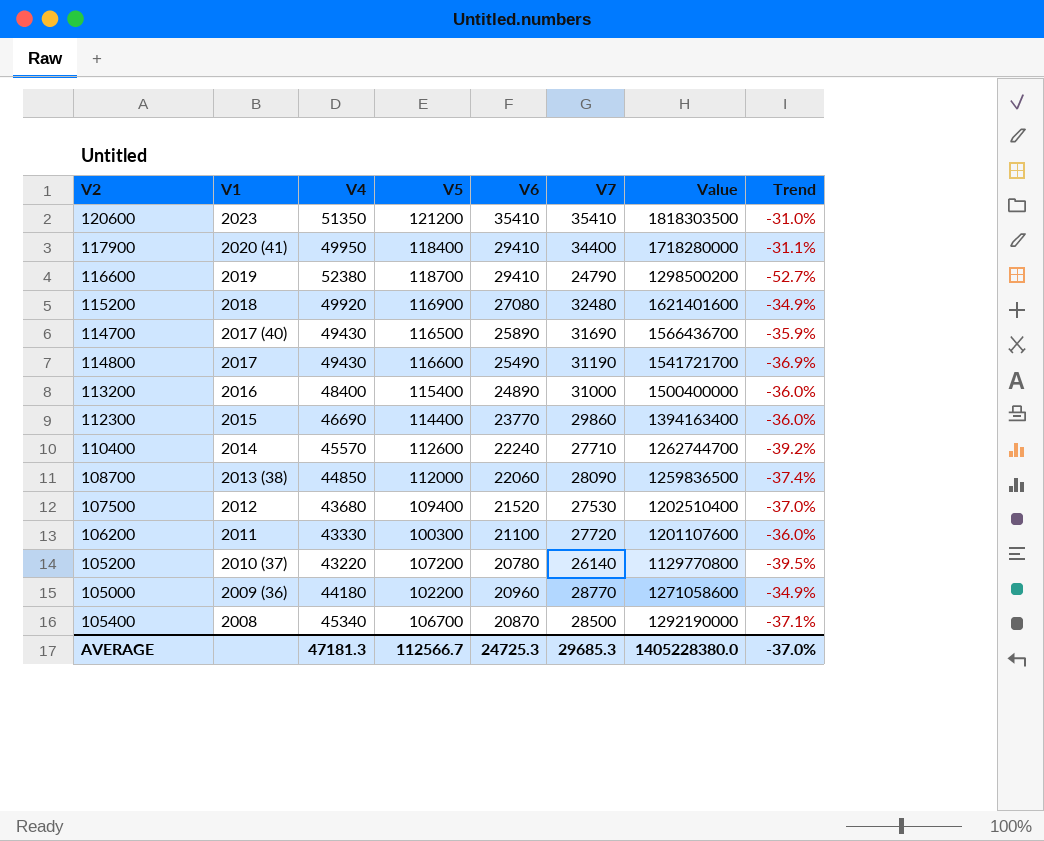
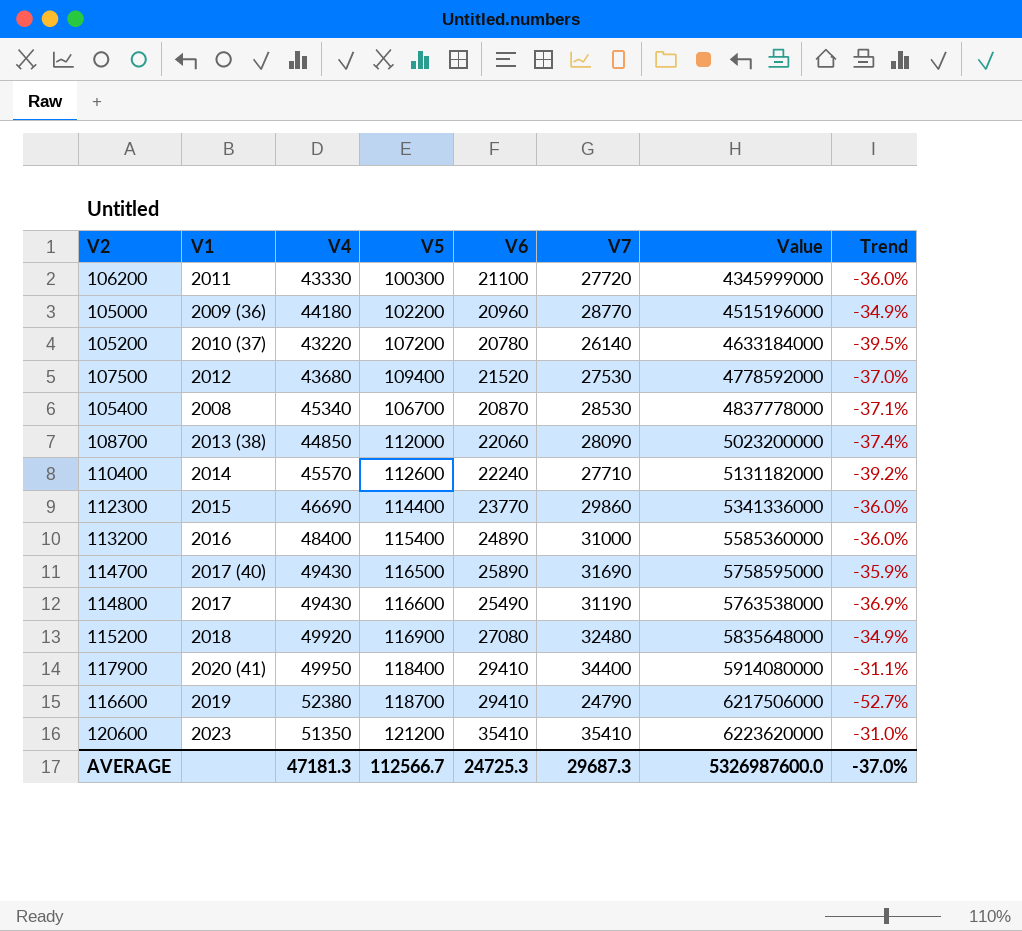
row order: V1 descending -> Value ascending
column Value | formula: [V4] * [V7] -> [V4] * [V5]
105400 | V7: 28500 -> 28530
AVERAGE | V7: 29685.3 -> 29687.3
AVERAGE | Value: 1405228380.0 -> 5326987600.0

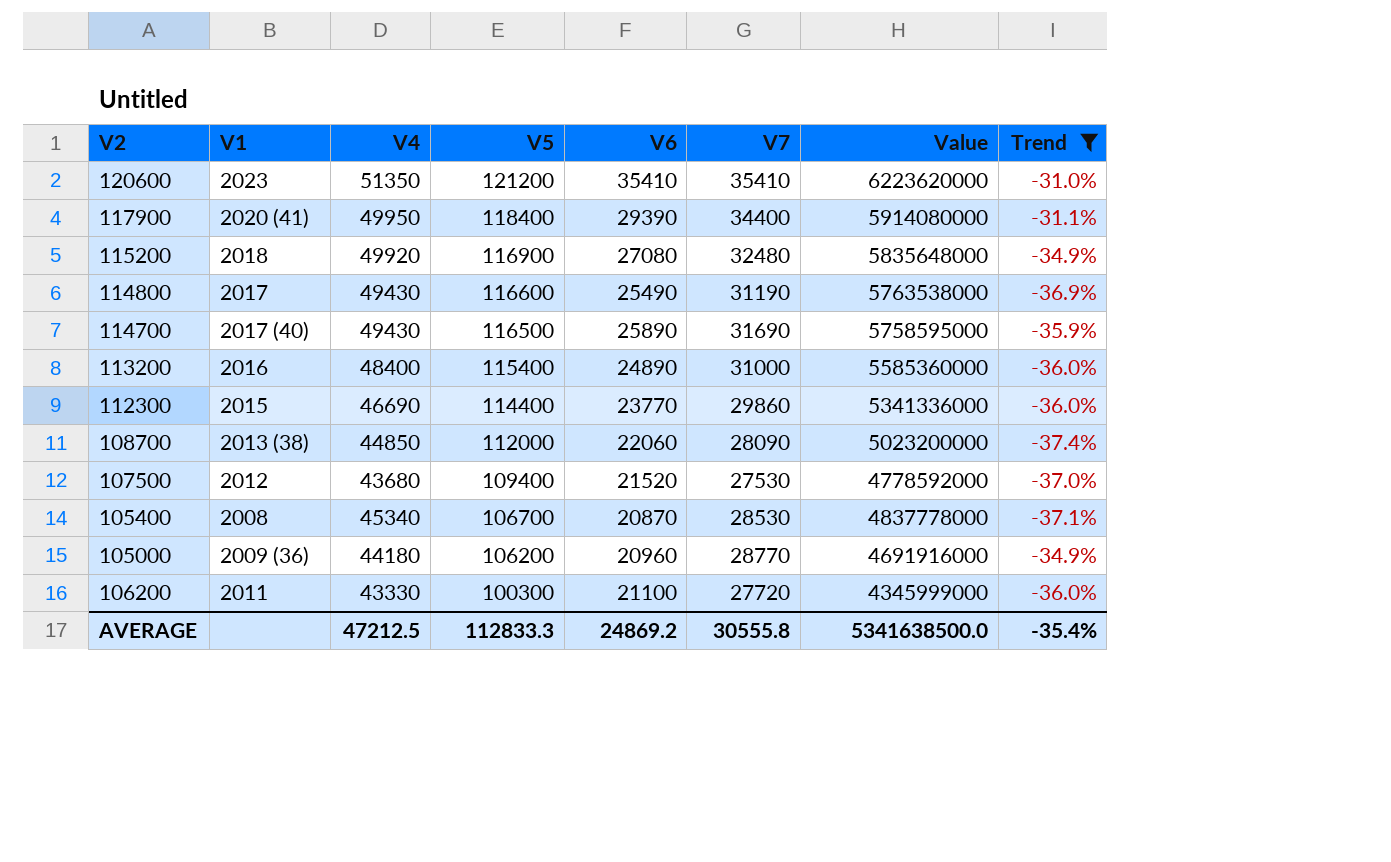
filter: none -> Trend >= -37.4%
row order: Value ascending -> V5 descending
117900 | V6: 29410 -> 29390
105000 | V5: 102200 -> 106200
105000 | Value: 4515196000 -> 4691916000
AVERAGE | V4: 47181.3 -> 47212.5
AVERAGE | V5: 112566.7 -> 112833.3
AVERAGE | V6: 24725.3 -> 24869.2
AVERAGE | V7: 29687.3 -> 30555.8
AVERAGE | Value: 5326987600.0 -> 5341638500.0
AVERAGE | Trend: -37.0% -> -35.4%

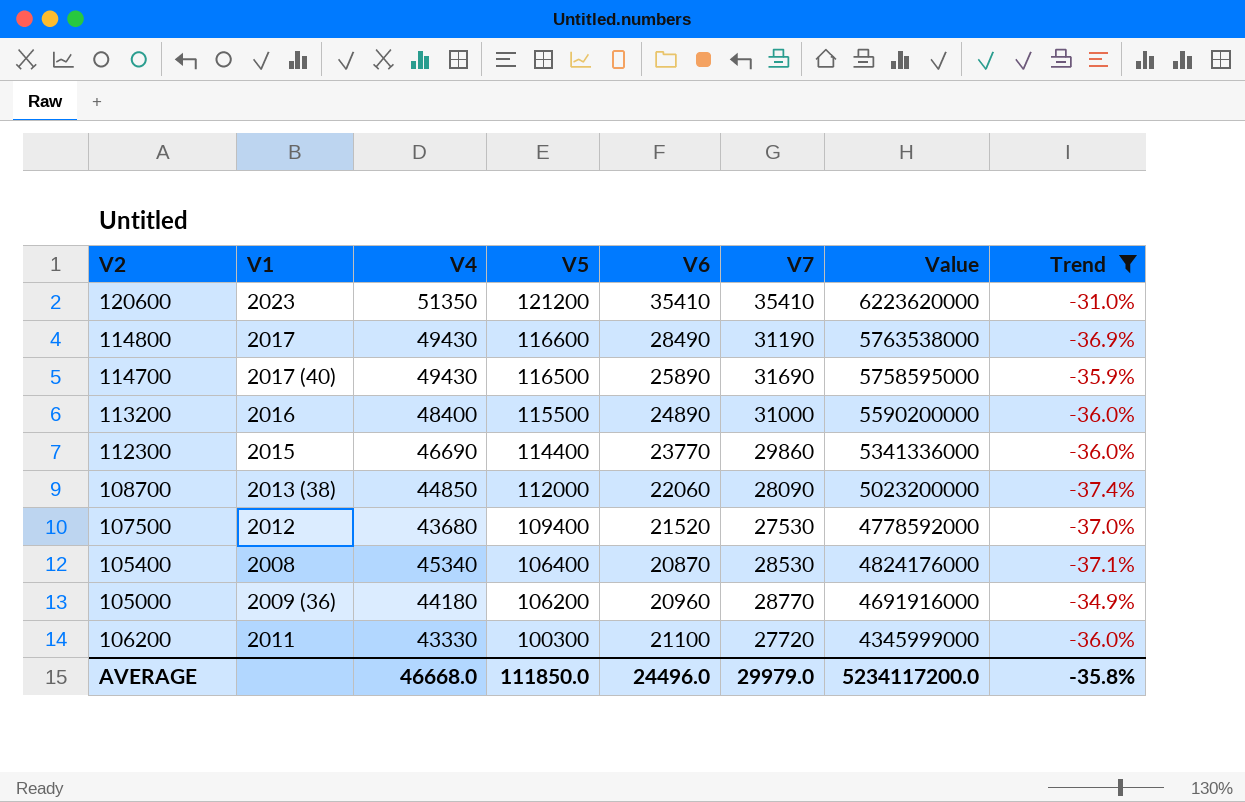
row 117900: 2020 (41) | 49950 | 118400 | 29390 | 34400 | 5914080000 | -31.1% -> none
row 115200: 2018 | 49920 | 116900 | 27080 | 32480 | 5835648000 | -34.9% -> none
114800 | V6: 25490 -> 28490
113200 | V5: 115400 -> 115500
113200 | Value: 5585360000 -> 5590200000
105400 | V5: 106700 -> 106400
105400 | Value: 4837778000 -> 4824176000
AVERAGE | V4: 47212.5 -> 46668.0
AVERAGE | V5: 112833.3 -> 111850.0
AVERAGE | V6: 24869.2 -> 24496.0
AVERAGE | V7: 30555.8 -> 29979.0
AVERAGE | Value: 5341638500.0 -> 5234117200.0
AVERAGE | Trend: -35.4% -> -35.8%

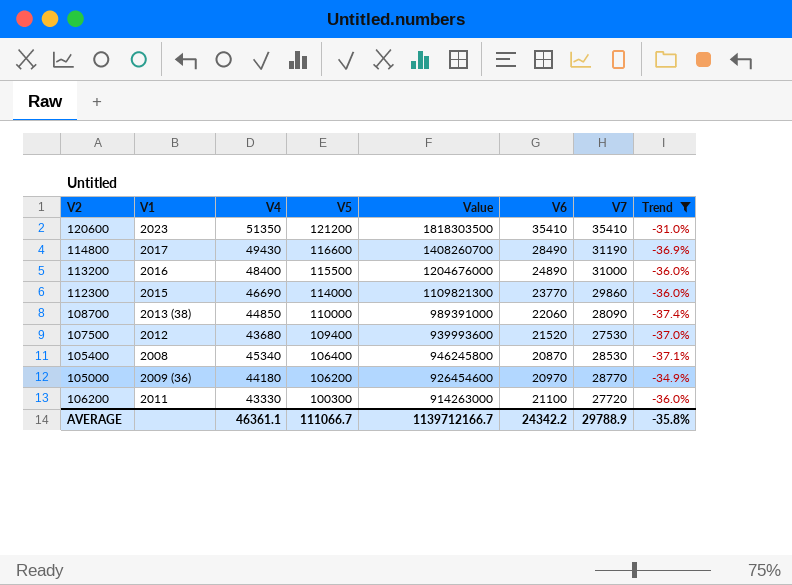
column Value | formula: [V4] * [V5] -> [V4] * [V6]
column Value | position: 7 -> 5
row 114700: 2017 (40) | 49430 | 116500 | 25890 | 31690 | 5758595000 | -35.9% -> none
112300 | V5: 114400 -> 114000
108700 | V5: 112000 -> 110000
105000 | V6: 20960 -> 20970
AVERAGE | V4: 46668.0 -> 46361.1
AVERAGE | V5: 111850.0 -> 111066.7
AVERAGE | Value: 5234117200.0 -> 1139712166.7
AVERAGE | V6: 24496.0 -> 24342.2
AVERAGE | V7: 29979.0 -> 29788.9

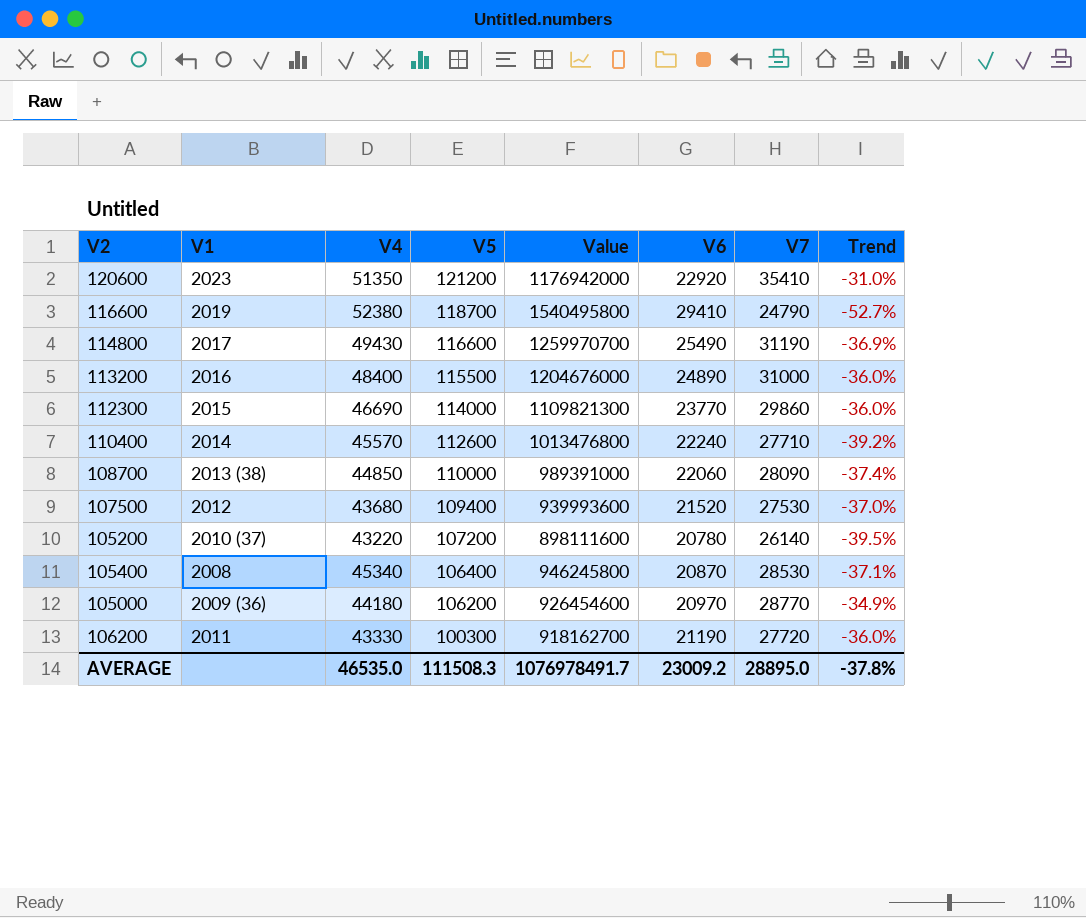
filter: Trend >= -37.4% -> none
120600 | Value: 1818303500 -> 1176942000
120600 | V6: 35410 -> 22920
114800 | Value: 1408260700 -> 1259970700
114800 | V6: 28490 -> 25490
106200 | Value: 914263000 -> 918162700
106200 | V6: 21100 -> 21190
AVERAGE | V4: 46361.1 -> 46535.0
AVERAGE | V5: 111066.7 -> 111508.3
AVERAGE | Value: 1139712166.7 -> 1076978491.7
AVERAGE | V6: 24342.2 -> 23009.2
AVERAGE | V7: 29788.9 -> 28895.0
AVERAGE | Trend: -35.8% -> -37.8%

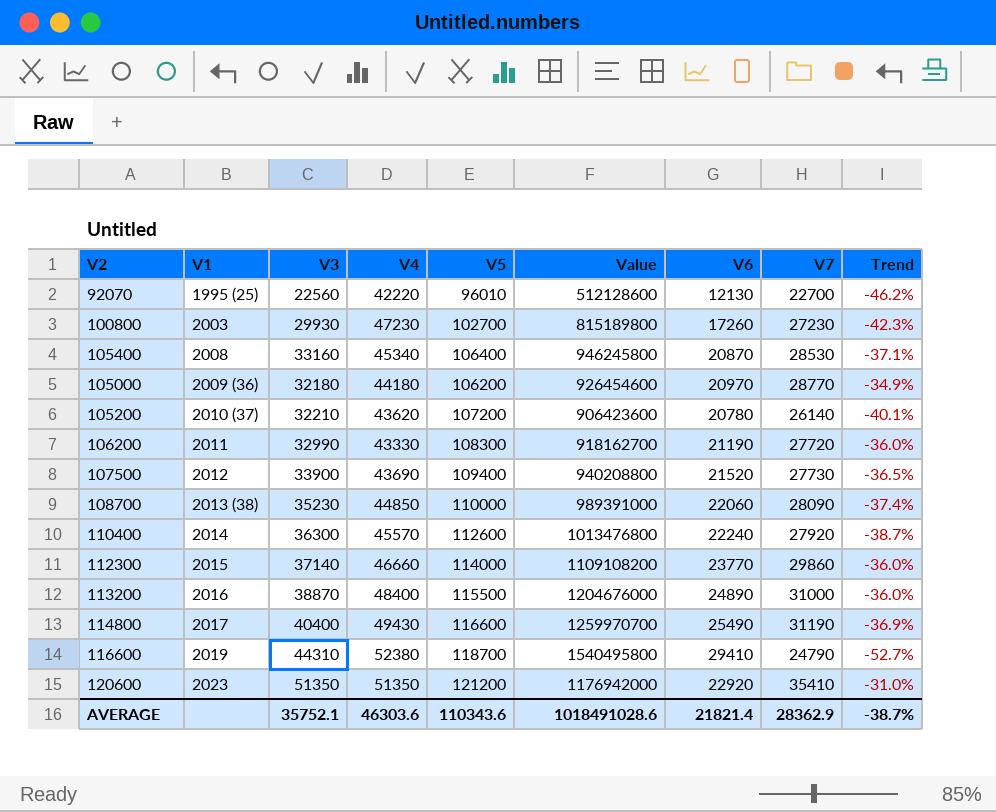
row order: V5 descending -> V1 ascending
column V3 | position: none -> 3
row 92070: none -> 1995 (25) | 22560 | 42220 | 96010 | 512128600 | 12130 | 22700 | -46.2%
row 100800: none -> 2003 | 29930 | 47230 | 102700 | 815189800 | 17260 | 27230 | -42.3%
105200 | V4: 43220 -> 43620
105200 | Value: 898111600 -> 906423600
105200 | Trend: -39.5% -> -40.1%
106200 | V5: 100300 -> 108300
107500 | V4: 43680 -> 43690
107500 | Value: 939993600 -> 940208800
107500 | V7: 27530 -> 27730
107500 | Trend: -37.0% -> -36.5%
110400 | V7: 27710 -> 27920
110400 | Trend: -39.2% -> -38.7%
112300 | V4: 46690 -> 46660
112300 | Value: 1109821300 -> 1109108200
AVERAGE | V4: 46535.0 -> 46303.6
AVERAGE | V5: 111508.3 -> 110343.6
AVERAGE | Value: 1076978491.7 -> 1018491028.6
AVERAGE | V6: 23009.2 -> 21821.4
AVERAGE | V7: 28895.0 -> 28362.9
AVERAGE | Trend: -37.8% -> -38.7%

